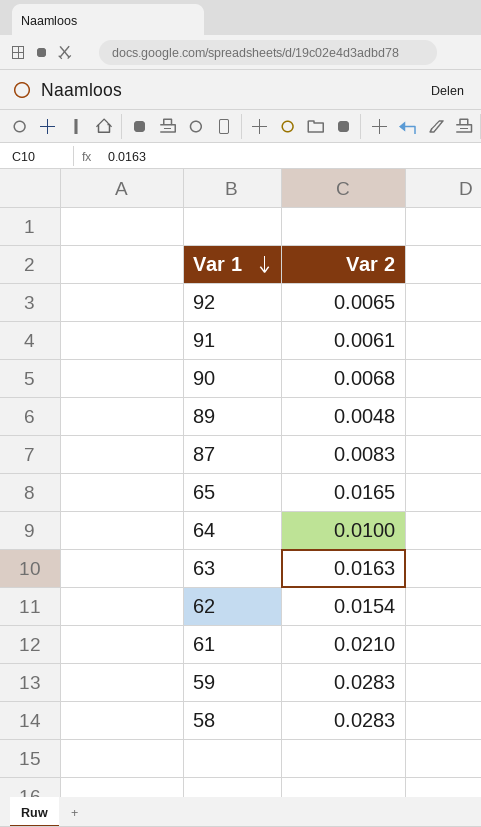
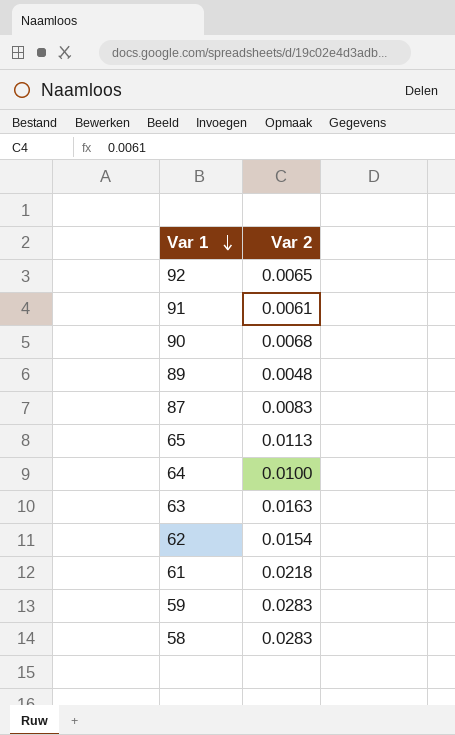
65 | Var 2: 0.0165 -> 0.0113
61 | Var 2: 0.0210 -> 0.0218

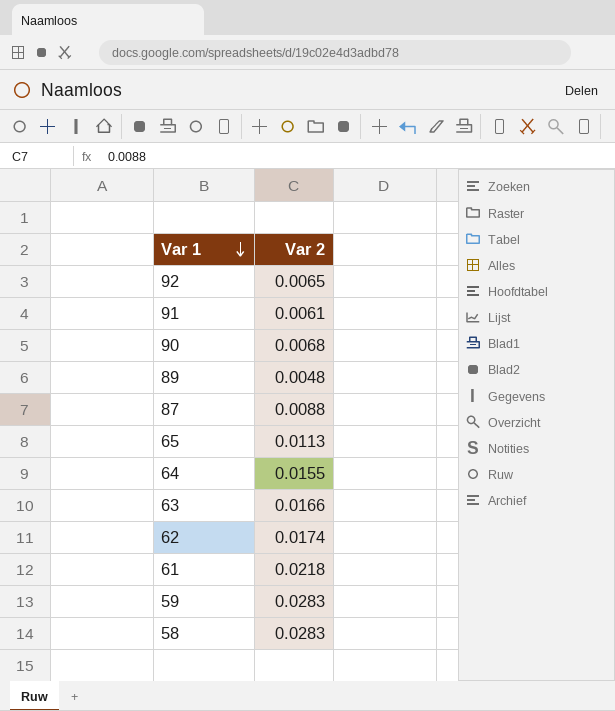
87 | Var 2: 0.0083 -> 0.0088
64 | Var 2: 0.0100 -> 0.0155
63 | Var 2: 0.0163 -> 0.0166
62 | Var 2: 0.0154 -> 0.0174

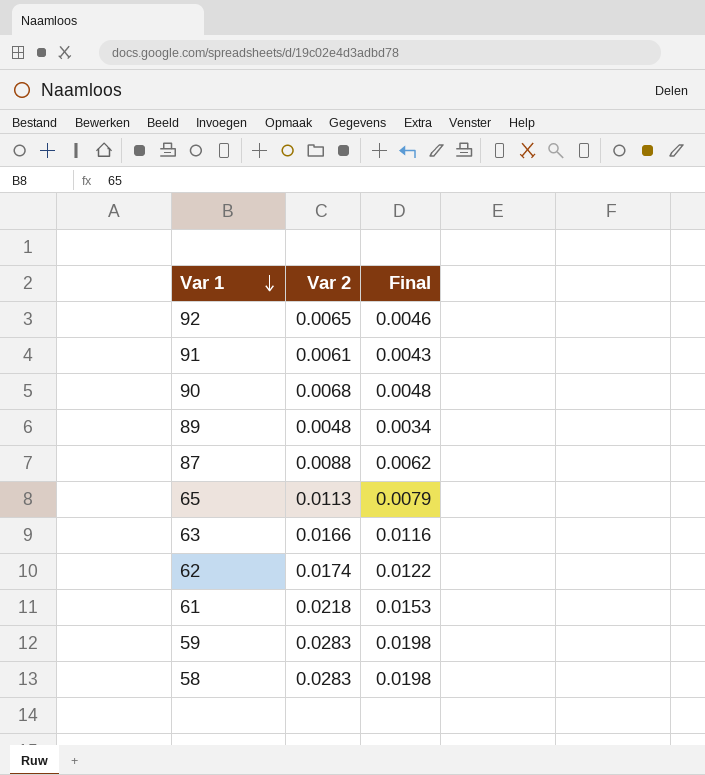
column Final | formula: none -> [Var 2] * 0.7
row 64: 0.0155 -> none

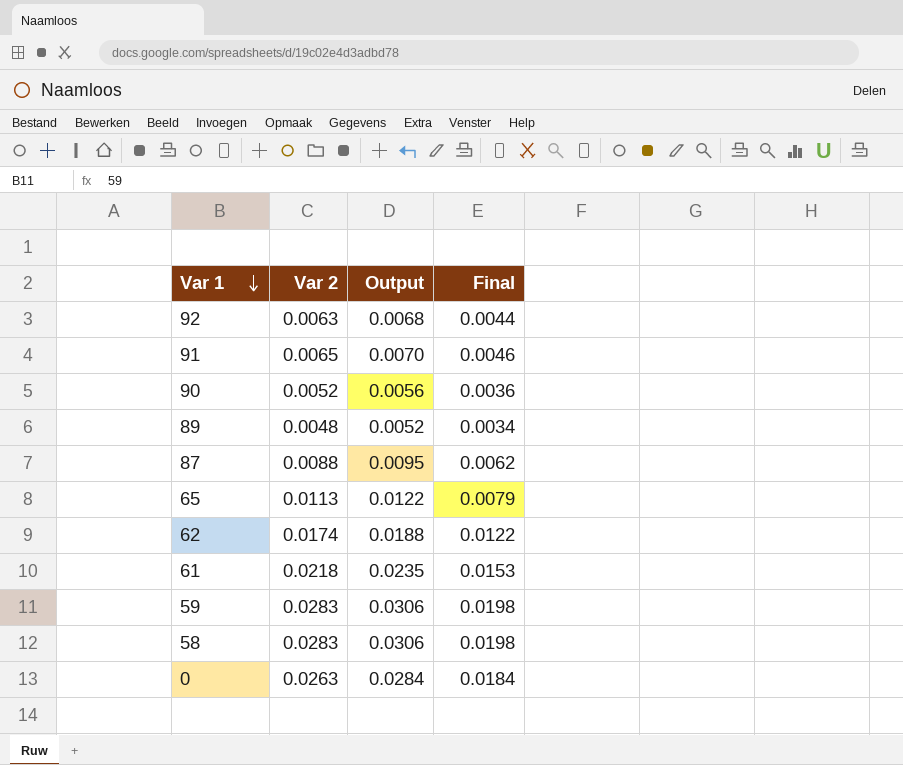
column Output | formula: none -> [Var 2] * 1.08
row 63: 0.0166 | 0.0116 -> none
92 | Var 2: 0.0065 -> 0.0063
92 | Final: 0.0046 -> 0.0044
91 | Var 2: 0.0061 -> 0.0065
91 | Final: 0.0043 -> 0.0046
90 | Var 2: 0.0068 -> 0.0052
90 | Final: 0.0048 -> 0.0036
row 0: none -> 0.0263 | 0.0284 | 0.0184

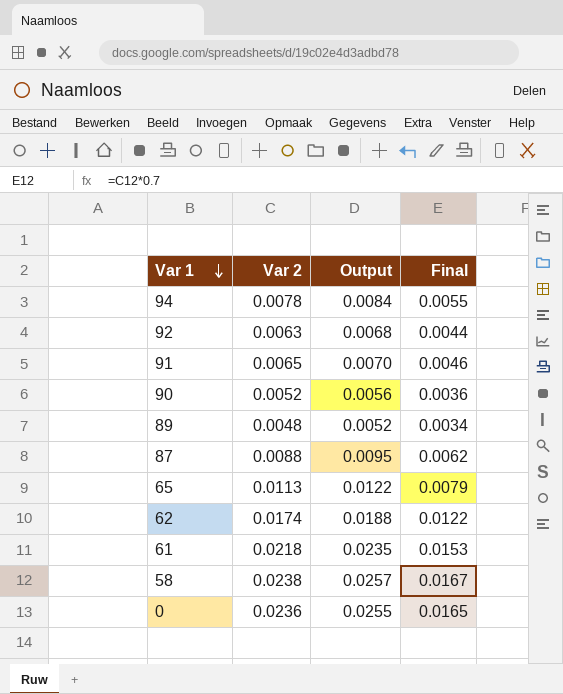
row 59: 0.0283 | 0.0306 | 0.0198 -> none
row 94: none -> 0.0078 | 0.0084 | 0.0055
58 | Var 2: 0.0283 -> 0.0238
58 | Output: 0.0306 -> 0.0257
58 | Final: 0.0198 -> 0.0167
0 | Var 2: 0.0263 -> 0.0236
0 | Output: 0.0284 -> 0.0255
0 | Final: 0.0184 -> 0.0165

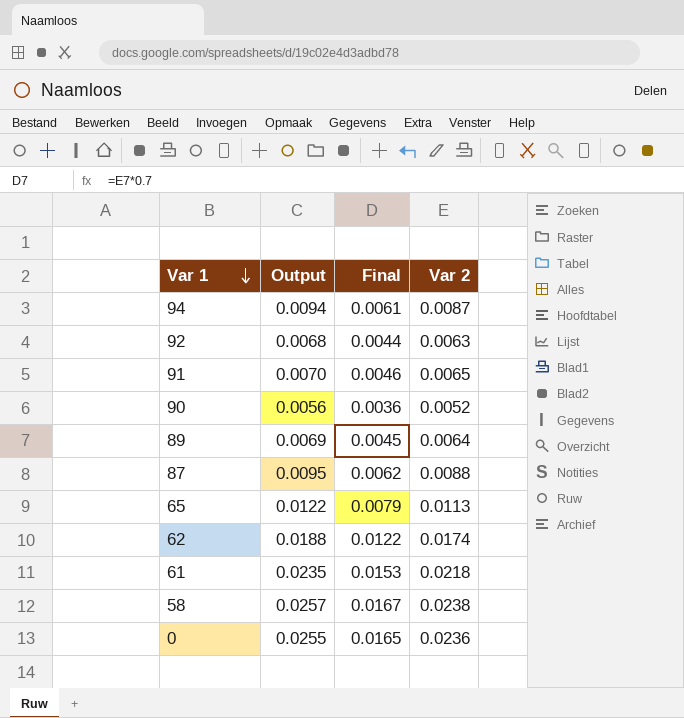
column Var 2 | position: 2 -> 4
94 | Output: 0.0084 -> 0.0094
94 | Final: 0.0055 -> 0.0061
94 | Var 2: 0.0078 -> 0.0087
89 | Output: 0.0052 -> 0.0069
89 | Final: 0.0034 -> 0.0045
89 | Var 2: 0.0048 -> 0.0064

